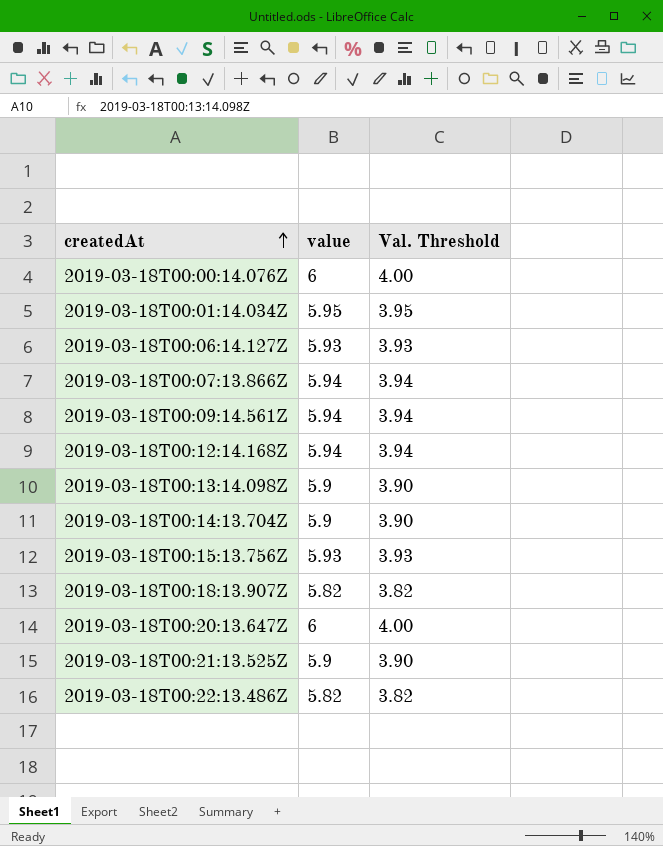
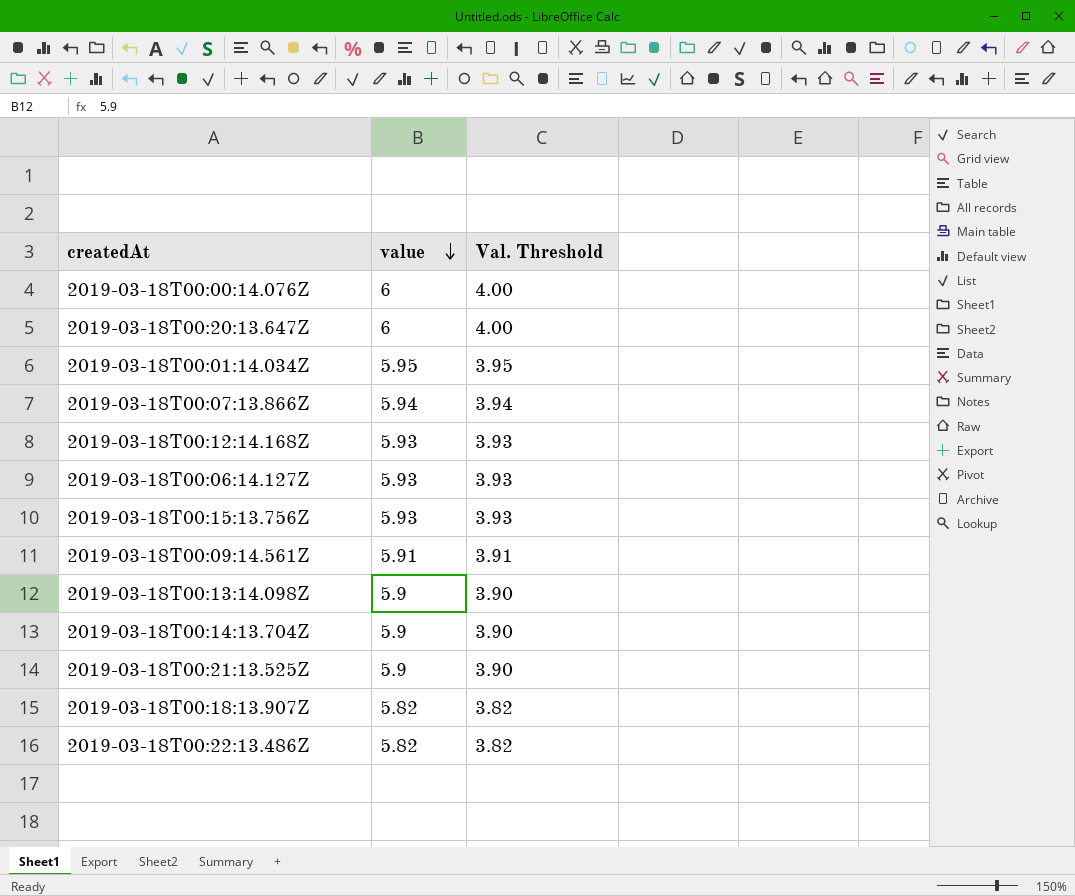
row order: createdAt ascending -> value descending
2019-03-18T00:12:14.168Z | value: 5.94 -> 5.93
2019-03-18T00:12:14.168Z | Val. Threshold: 3.94 -> 3.93
2019-03-18T00:09:14.561Z | value: 5.94 -> 5.91
2019-03-18T00:09:14.561Z | Val. Threshold: 3.94 -> 3.91

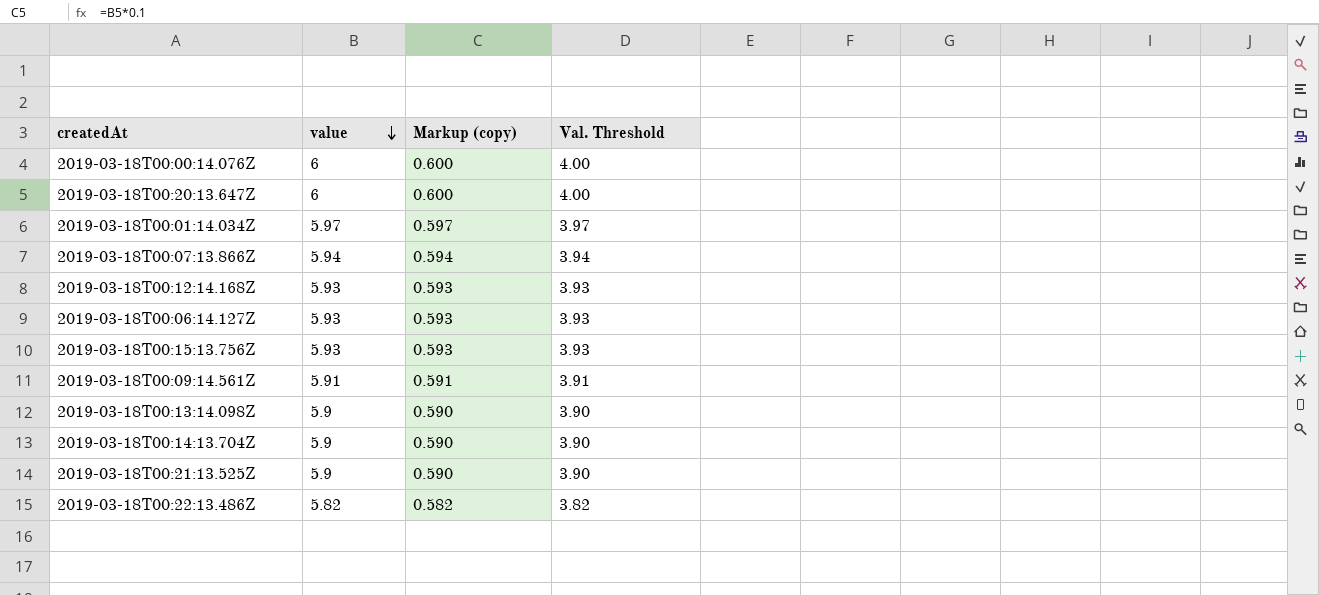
column Markup (copy) | formula: none -> [value] * 0.1
row 2019-03-18T00:18:13.907Z: 5.82 | 3.82 -> none
2019-03-18T00:01:14.034Z | value: 5.95 -> 5.97
2019-03-18T00:01:14.034Z | Val. Threshold: 3.95 -> 3.97

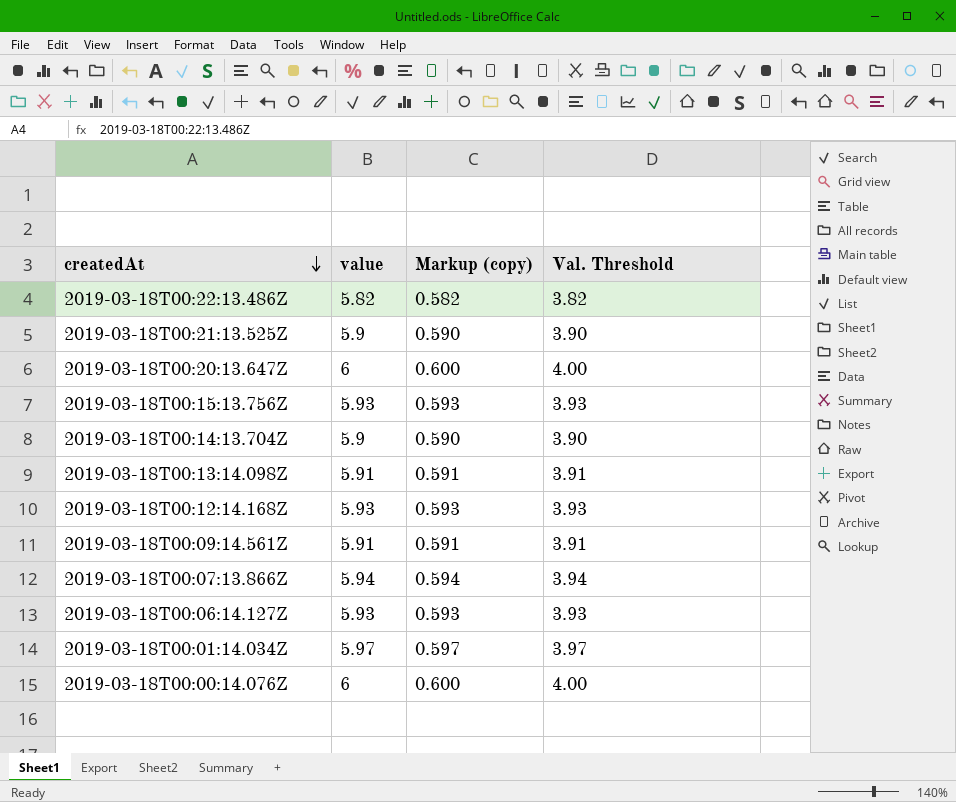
row order: value descending -> createdAt descending
2019-03-18T00:13:14.098Z | value: 5.9 -> 5.91
2019-03-18T00:13:14.098Z | Markup (copy): 0.590 -> 0.591
2019-03-18T00:13:14.098Z | Val. Threshold: 3.90 -> 3.91

